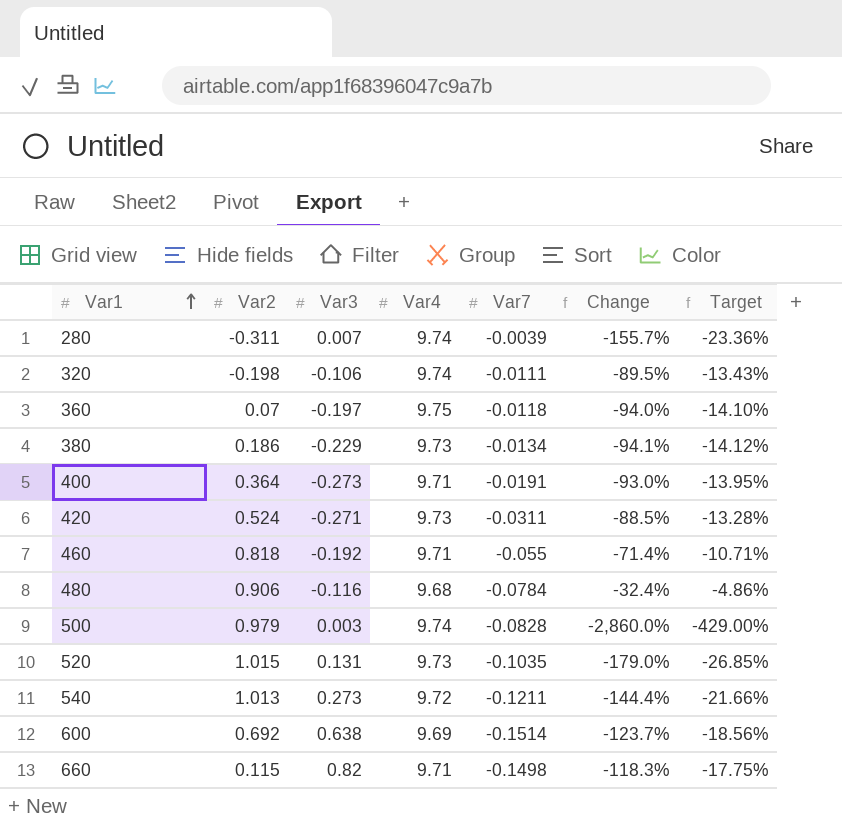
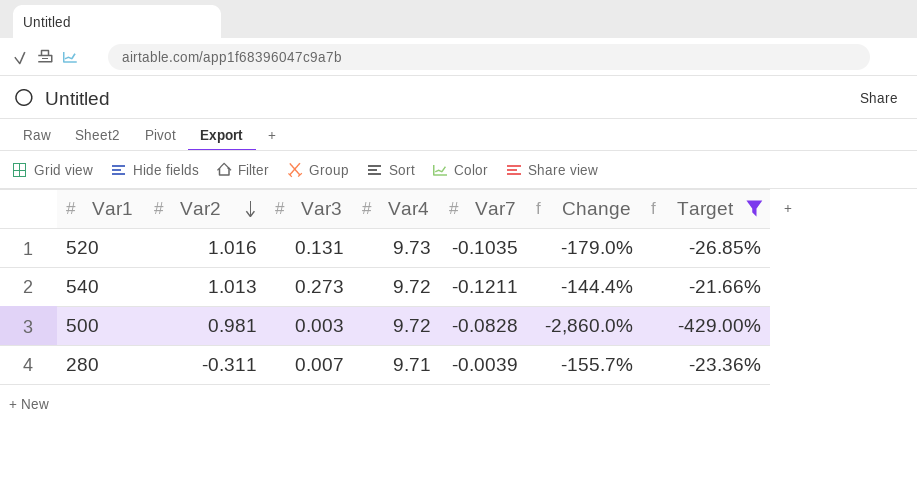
filter: none -> Target <= -21.66%
row order: Var1 ascending -> Var2 descending
520 | Var2: 1.015 -> 1.016
500 | Var2: 0.979 -> 0.981
500 | Var4: 9.74 -> 9.72
280 | Var4: 9.74 -> 9.71

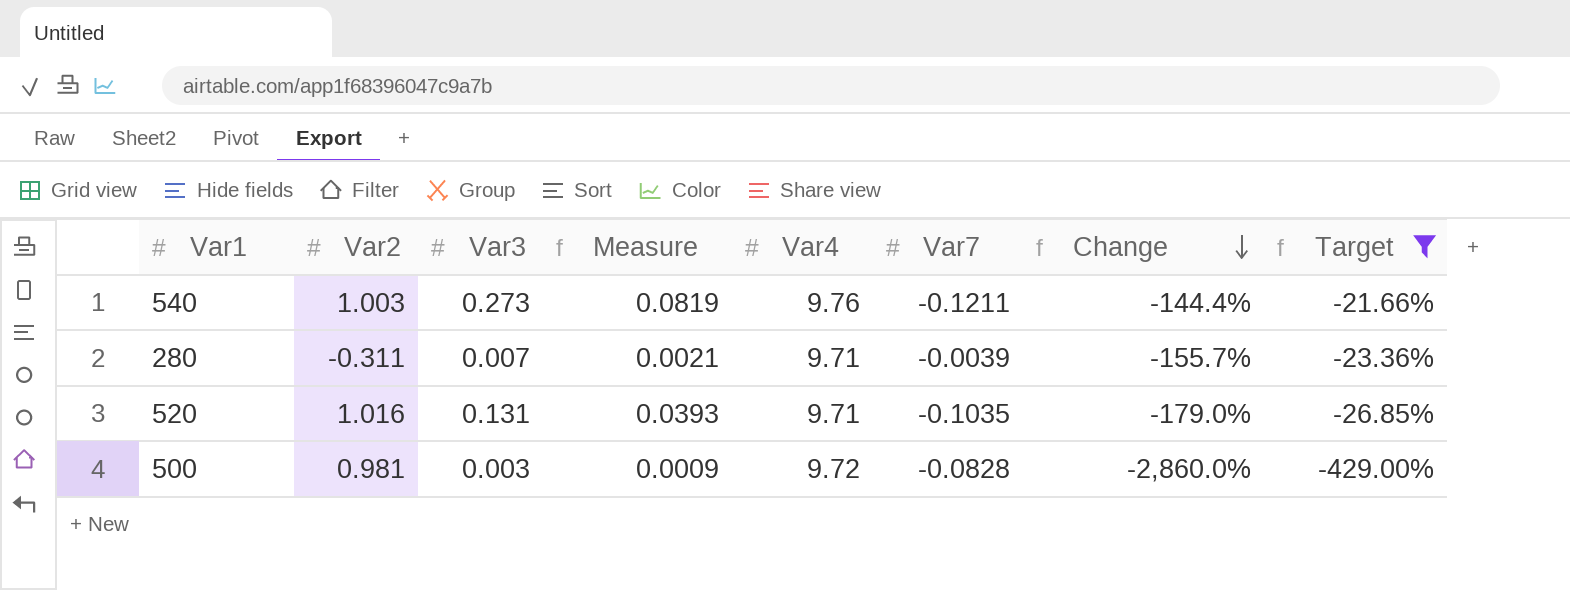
row order: Var2 descending -> Change descending
column Measure | formula: none -> [Var3] * 0.3
540 | Var2: 1.013 -> 1.003
540 | Var4: 9.72 -> 9.76
520 | Var4: 9.73 -> 9.71

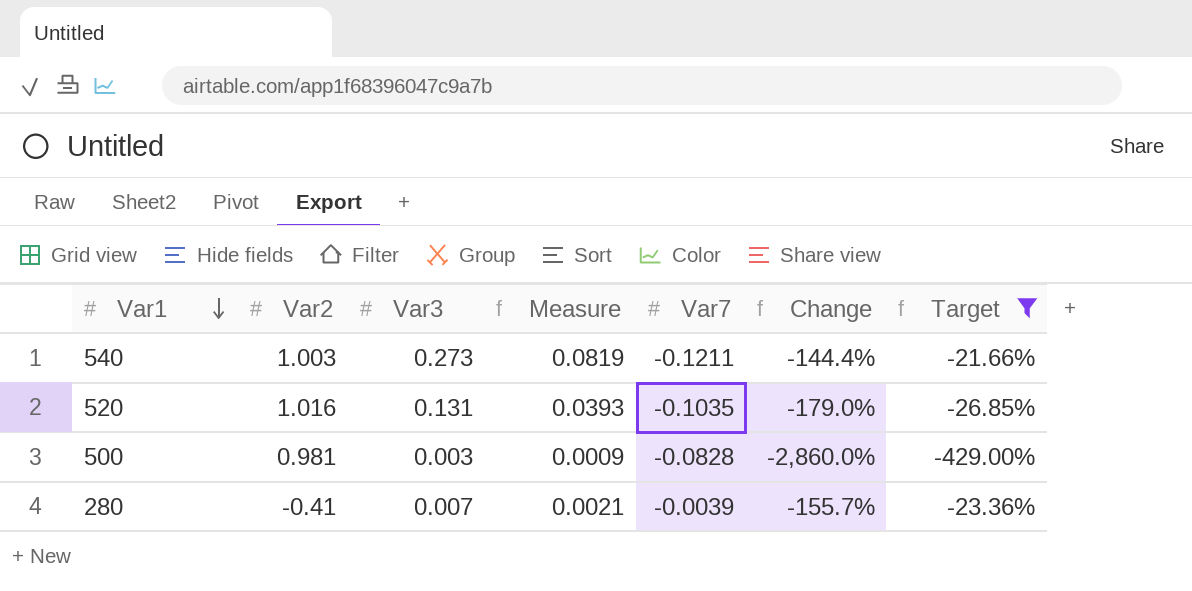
row order: Change descending -> Var1 descending
column Var4 | position: 5 -> none
280 | Var2: -0.311 -> -0.41

